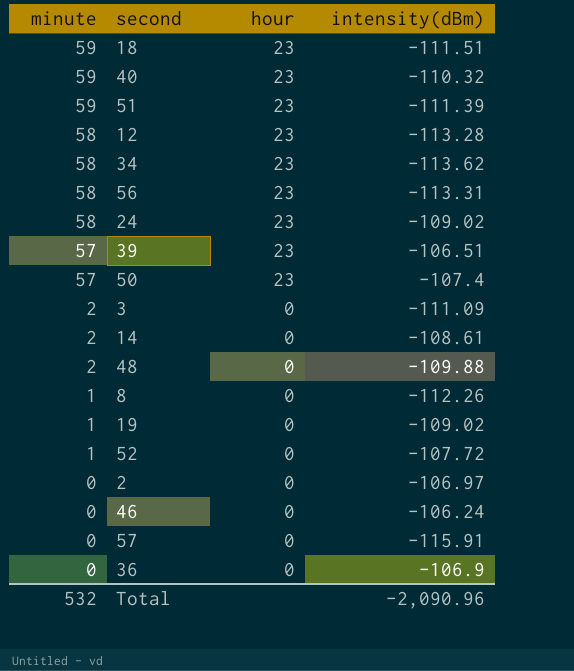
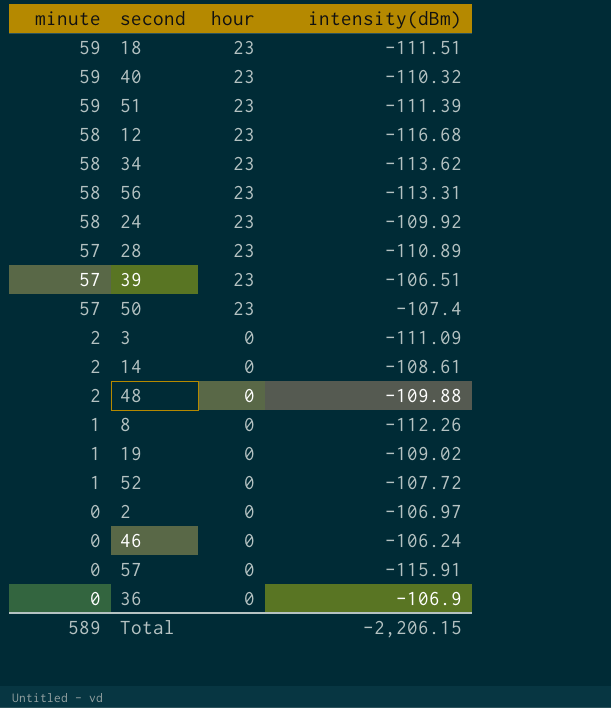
12 | intensity(dBm): -113.28 -> -116.68
24 | intensity(dBm): -109.02 -> -109.92
row 28: none -> 57 | 23 | -110.89
Total | minute: 532 -> 589
Total | intensity(dBm): -2,090.96 -> -2,206.15

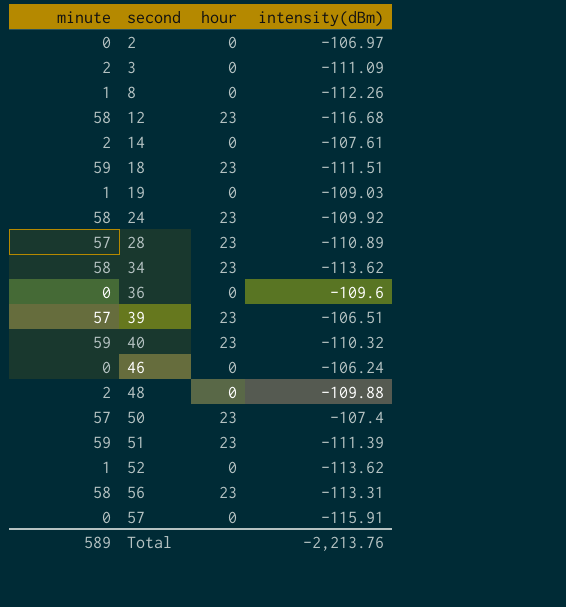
row order: minute descending -> second ascending
14 | intensity(dBm): -108.61 -> -107.61
19 | intensity(dBm): -109.02 -> -109.03
36 | intensity(dBm): -106.9 -> -109.6
52 | intensity(dBm): -107.72 -> -113.62
Total | intensity(dBm): -2,206.15 -> -2,213.76

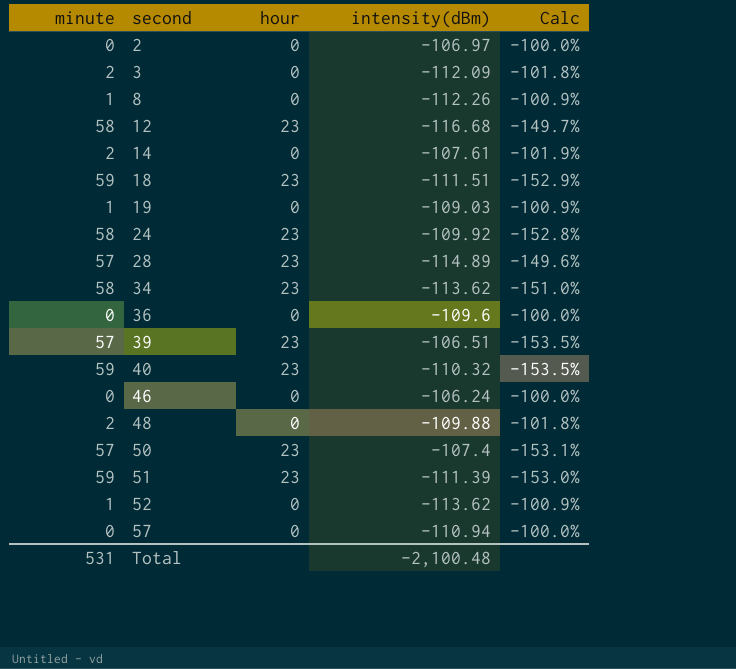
column Calc | formula: none -> ([minute] - [intensity(dBm)]) / [intensity(dBm)]
row 56: 58 | 23 | -113.31 -> none
3 | intensity(dBm): -111.09 -> -112.09
28 | intensity(dBm): -110.89 -> -114.89
57 | intensity(dBm): -115.91 -> -110.94
Total | minute: 589 -> 531
Total | intensity(dBm): -2,213.76 -> -2,100.48

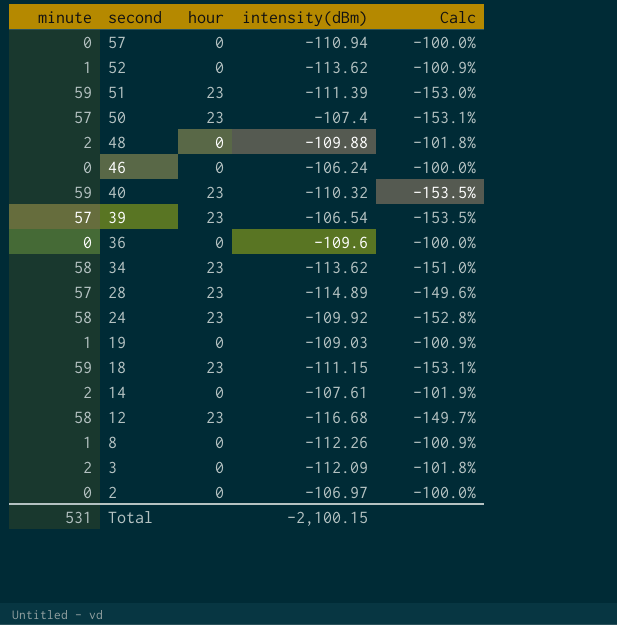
row order: second ascending -> second descending
39 | intensity(dBm): -106.51 -> -106.54
18 | intensity(dBm): -111.51 -> -111.15
18 | Calc: -152.9% -> -153.1%
Total | intensity(dBm): -2,100.48 -> -2,100.15

